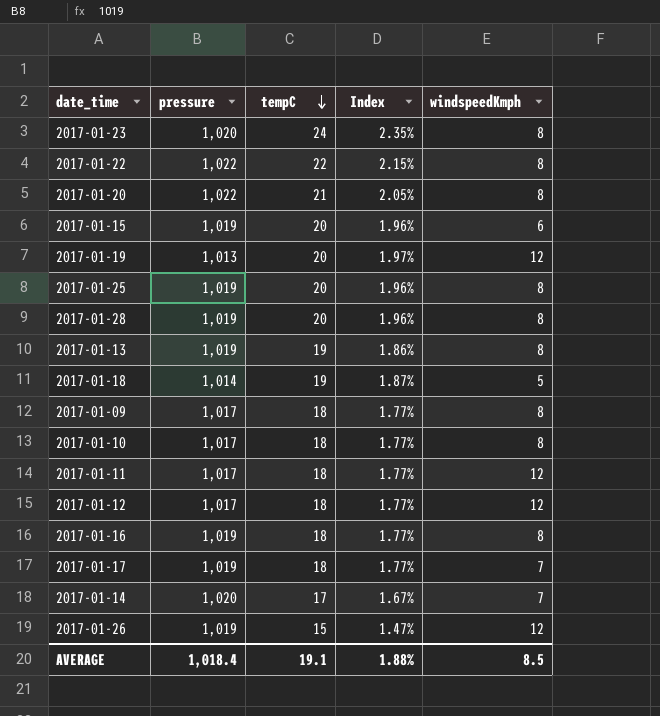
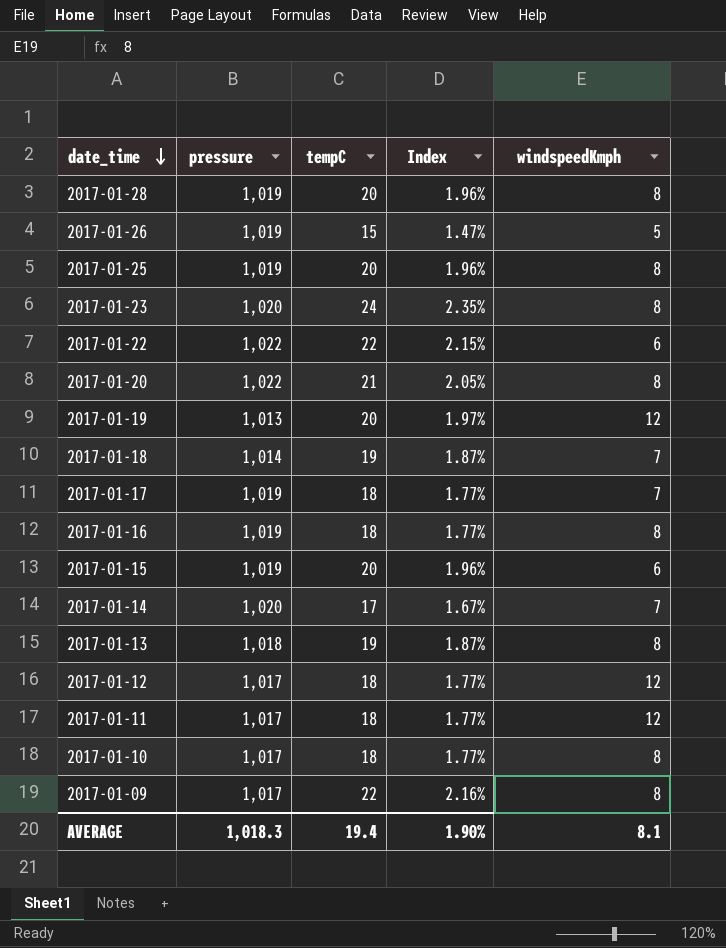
row order: tempC descending -> date_time descending
2017-01-26 | windspeedKmph: 12 -> 5
2017-01-22 | windspeedKmph: 8 -> 6
2017-01-18 | windspeedKmph: 5 -> 7
2017-01-13 | pressure: 1,019 -> 1,018
2017-01-13 | Index: 1.86% -> 1.87%
2017-01-09 | tempC: 18 -> 22
2017-01-09 | Index: 1.77% -> 2.16%
AVERAGE | pressure: 1,018.4 -> 1,018.3
AVERAGE | tempC: 19.1 -> 19.4
AVERAGE | Index: 1.88% -> 1.90%
AVERAGE | windspeedKmph: 8.5 -> 8.1

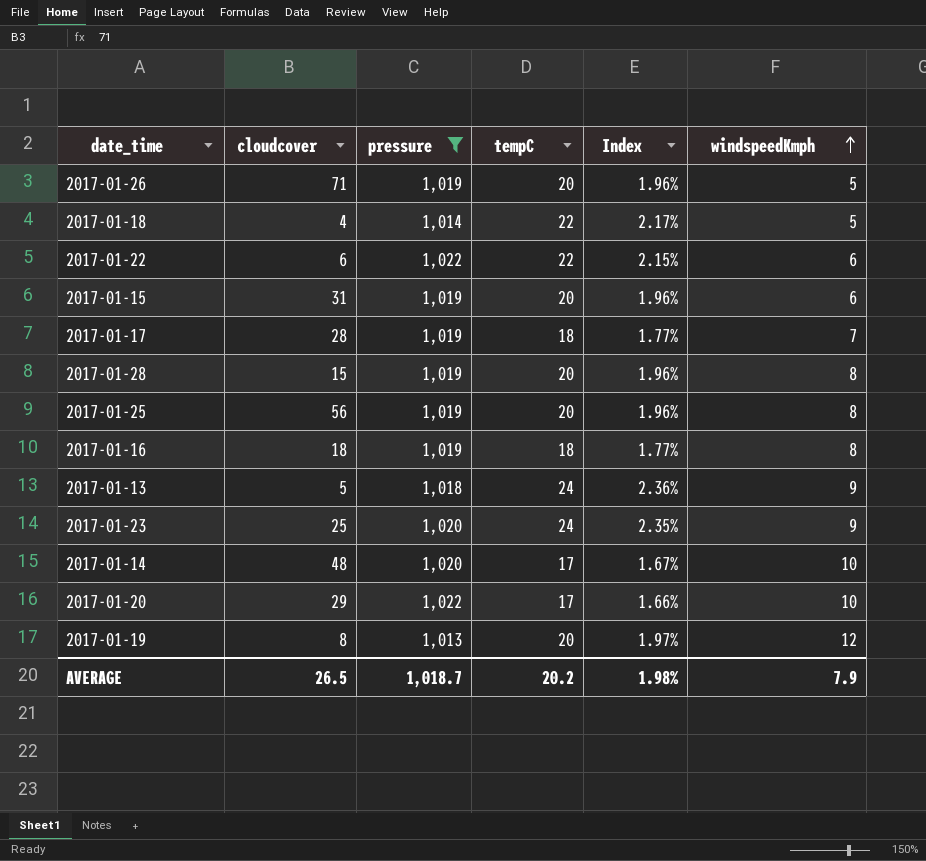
filter: none -> pressure != 1,017
row order: date_time descending -> windspeedKmph ascending
column cloudcover | position: none -> 2
2017-01-26 | tempC: 15 -> 20
2017-01-26 | Index: 1.47% -> 1.96%
2017-01-18 | tempC: 19 -> 22
2017-01-18 | Index: 1.87% -> 2.17%
2017-01-18 | windspeedKmph: 7 -> 5
2017-01-13 | tempC: 19 -> 24
2017-01-13 | Index: 1.87% -> 2.36%
2017-01-13 | windspeedKmph: 8 -> 9
2017-01-23 | windspeedKmph: 8 -> 9
2017-01-14 | windspeedKmph: 7 -> 10
2017-01-20 | tempC: 21 -> 17
2017-01-20 | Index: 2.05% -> 1.66%
2017-01-20 | windspeedKmph: 8 -> 10
AVERAGE | pressure: 1,018.3 -> 1,018.7
AVERAGE | tempC: 19.4 -> 20.2
AVERAGE | Index: 1.90% -> 1.98%
AVERAGE | windspeedKmph: 8.1 -> 7.9

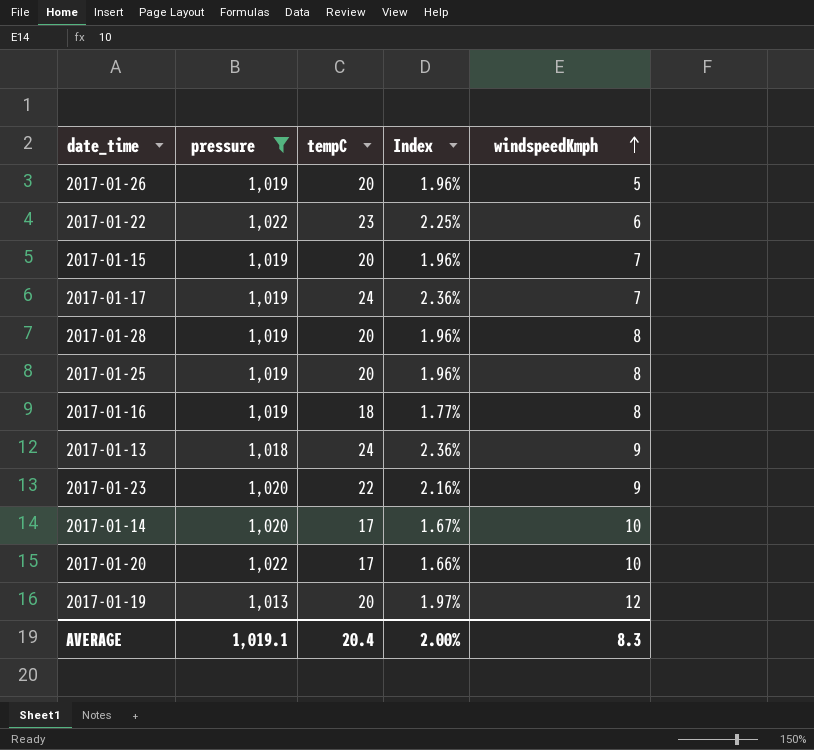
column cloudcover | position: 2 -> none
row 2017-01-18: 4 | 1,014 | 22 | 2.17% | 5 -> none
2017-01-22 | tempC: 22 -> 23
2017-01-22 | Index: 2.15% -> 2.25%
2017-01-15 | windspeedKmph: 6 -> 7
2017-01-17 | tempC: 18 -> 24
2017-01-17 | Index: 1.77% -> 2.36%
2017-01-23 | tempC: 24 -> 22
2017-01-23 | Index: 2.35% -> 2.16%
AVERAGE | pressure: 1,018.7 -> 1,019.1
AVERAGE | tempC: 20.2 -> 20.4
AVERAGE | Index: 1.98% -> 2.00%
AVERAGE | windspeedKmph: 7.9 -> 8.3

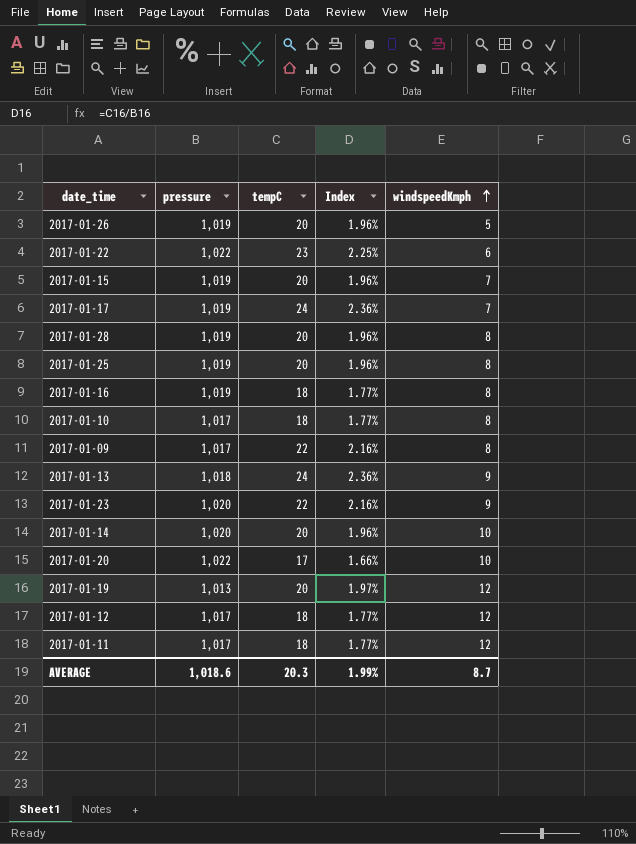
filter: pressure != 1,017 -> none
2017-01-14 | tempC: 17 -> 20
2017-01-14 | Index: 1.67% -> 1.96%
AVERAGE | pressure: 1,019.1 -> 1,018.6
AVERAGE | tempC: 20.4 -> 20.3
AVERAGE | Index: 2.00% -> 1.99%
AVERAGE | windspeedKmph: 8.3 -> 8.7

